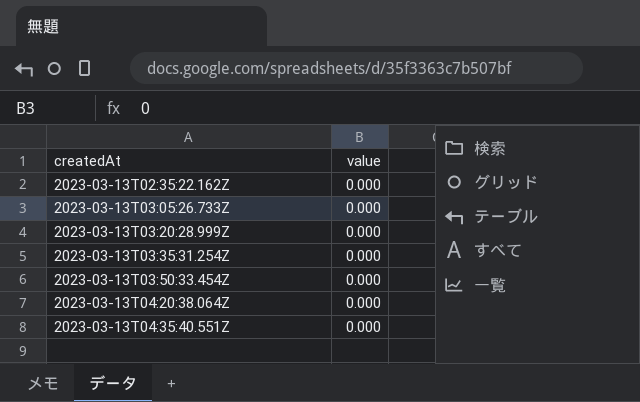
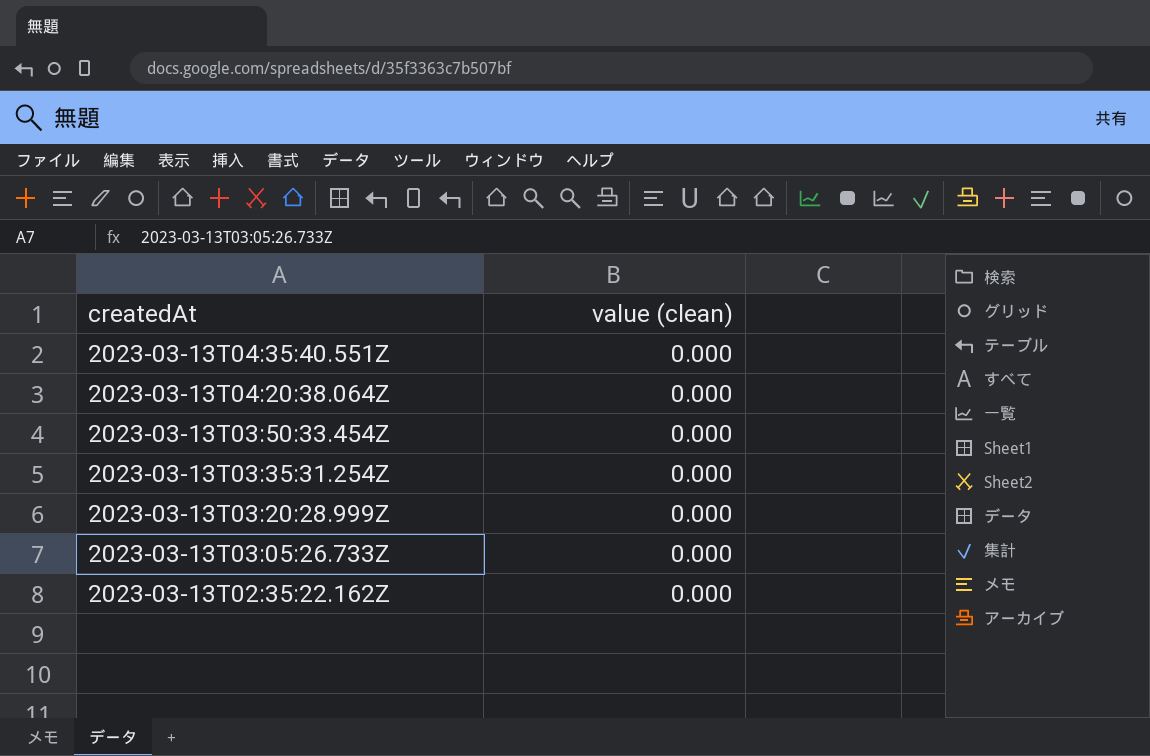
row order: createdAt ascending -> createdAt descending
column name: value -> value (clean)

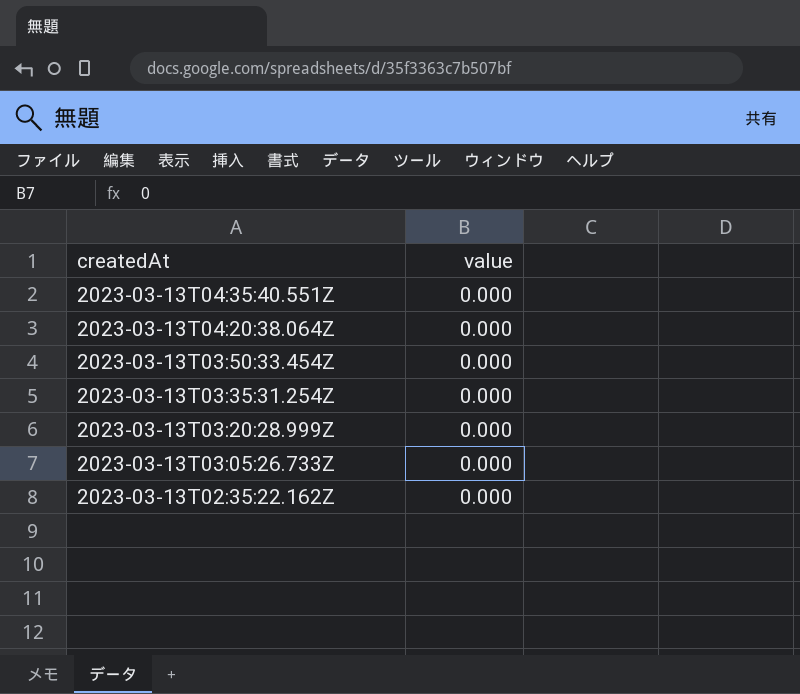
column name: value (clean) -> value

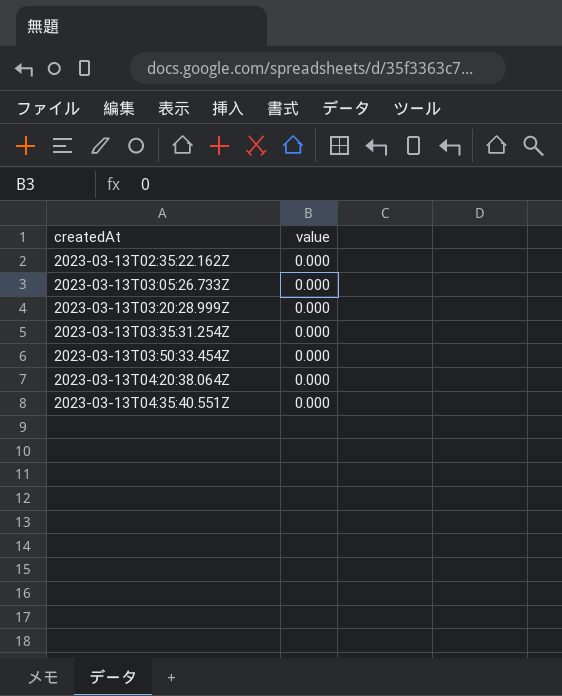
row order: createdAt descending -> createdAt ascending

